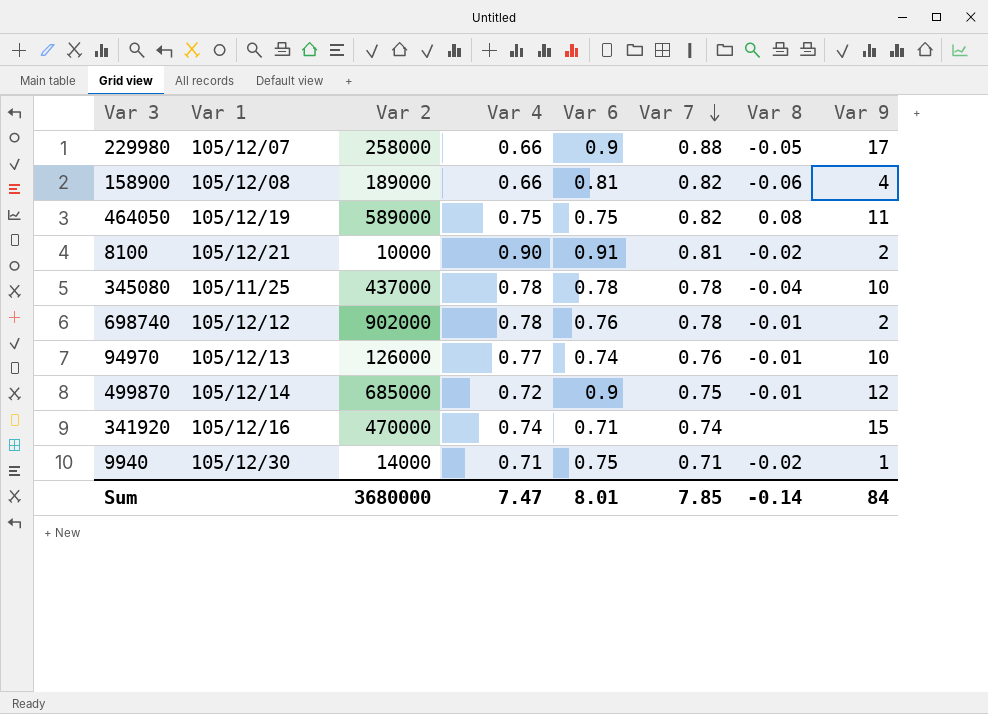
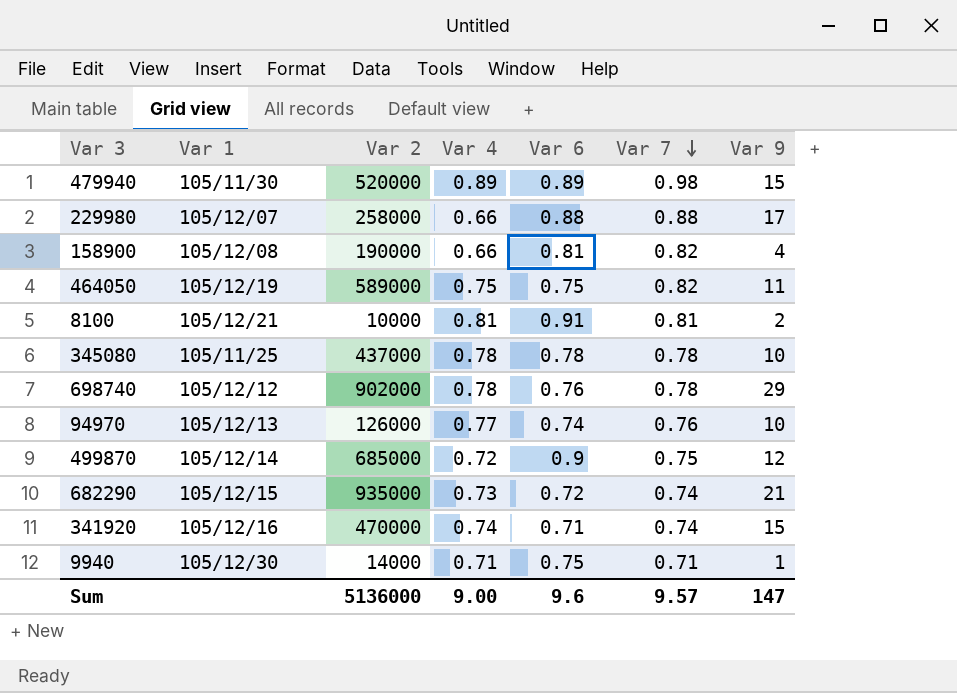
column Var 8 | position: 7 -> none
row 479940: none -> 105/11/30 | 520000 | 0.89 | 0.89 | 0.98 | 15
229980 | Var 6: 0.9 -> 0.88
158900 | Var 2: 189000 -> 190000
8100 | Var 4: 0.90 -> 0.81
698740 | Var 9: 2 -> 29
row 682290: none -> 105/12/15 | 935000 | 0.73 | 0.72 | 0.74 | 21
Sum | Var 2: 3680000 -> 5136000
Sum | Var 4: 7.47 -> 9.00
Sum | Var 6: 8.01 -> 9.6
Sum | Var 7: 7.85 -> 9.57
Sum | Var 9: 84 -> 147

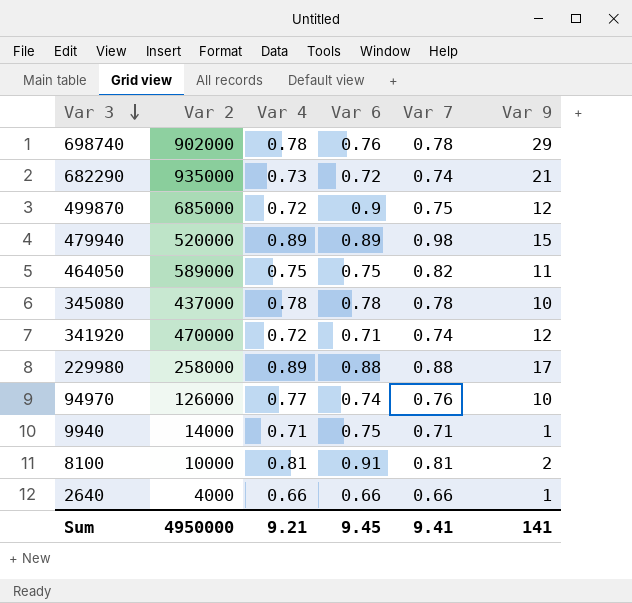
row order: Var 7 descending -> Var 3 descending
column Var 1 | position: 2 -> none
row 158900: 105/12/08 | 190000 | 0.66 | 0.81 | 0.82 | 4 -> none
341920 | Var 4: 0.74 -> 0.72
341920 | Var 9: 15 -> 12
229980 | Var 4: 0.66 -> 0.89
row 2640: none -> 4000 | 0.66 | 0.66 | 0.66 | 1
Sum | Var 2: 5136000 -> 4950000
Sum | Var 4: 9.00 -> 9.21
Sum | Var 6: 9.6 -> 9.45
Sum | Var 7: 9.57 -> 9.41
Sum | Var 9: 147 -> 141

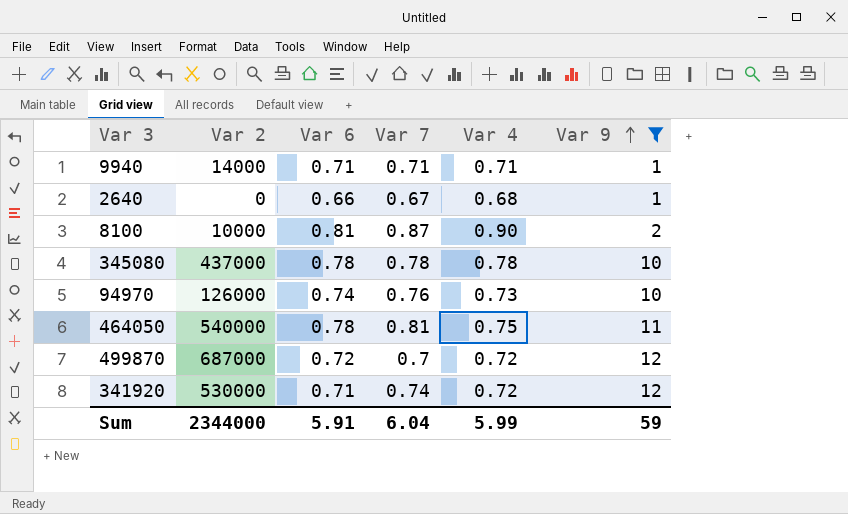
filter: none -> Var 9 <= 12
row order: Var 3 descending -> Var 9 ascending
column Var 4 | position: 3 -> 5
9940 | Var 6: 0.75 -> 0.71
2640 | Var 2: 4000 -> 0
2640 | Var 7: 0.66 -> 0.67
2640 | Var 4: 0.66 -> 0.68
8100 | Var 6: 0.91 -> 0.81
8100 | Var 7: 0.81 -> 0.87
8100 | Var 4: 0.81 -> 0.90
94970 | Var 4: 0.77 -> 0.73
464050 | Var 2: 589000 -> 540000
464050 | Var 6: 0.75 -> 0.78
464050 | Var 7: 0.82 -> 0.81
499870 | Var 2: 685000 -> 687000
499870 | Var 6: 0.9 -> 0.72
499870 | Var 7: 0.75 -> 0.7
341920 | Var 2: 470000 -> 530000
Sum | Var 2: 4950000 -> 2344000
Sum | Var 6: 9.45 -> 5.91
Sum | Var 7: 9.41 -> 6.04
Sum | Var 4: 9.21 -> 5.99
Sum | Var 9: 141 -> 59

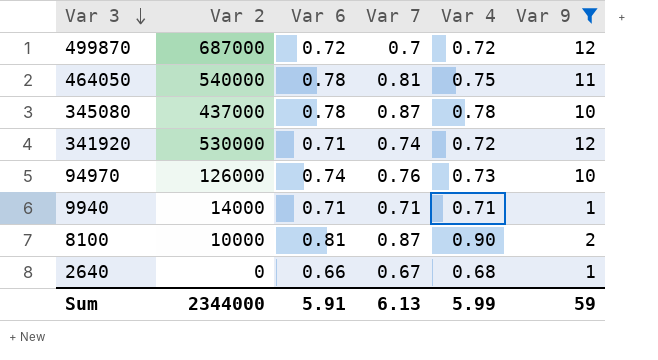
row order: Var 9 ascending -> Var 3 descending
345080 | Var 7: 0.78 -> 0.87
Sum | Var 7: 6.04 -> 6.13

